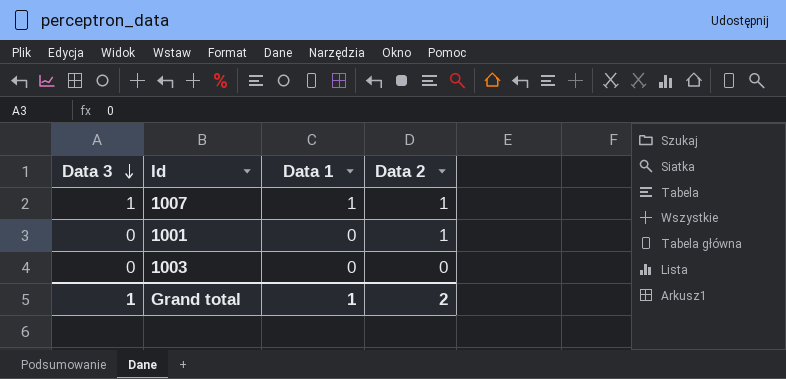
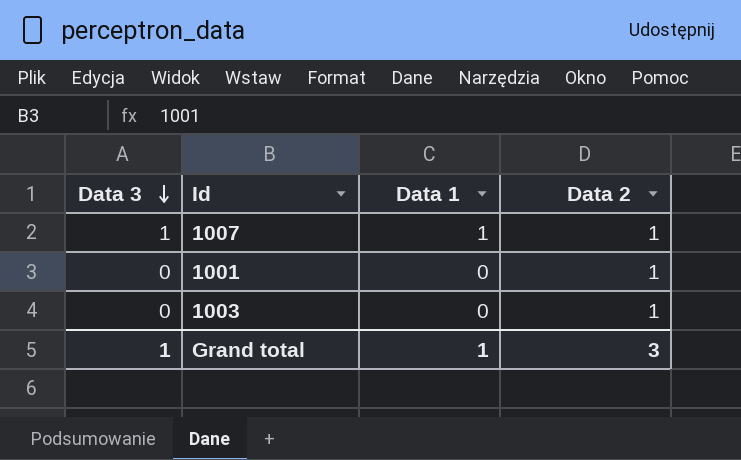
1003 | Data 2: 0 -> 1
Grand total | Data 2: 2 -> 3

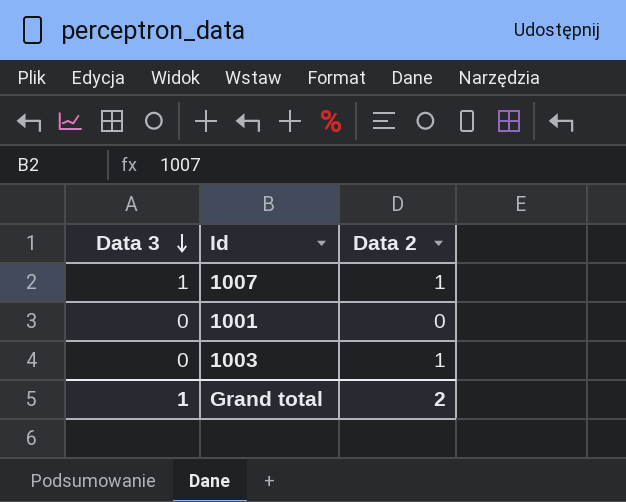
column Data 1 | position: 3 -> none
1001 | Data 2: 1 -> 0
Grand total | Data 2: 3 -> 2

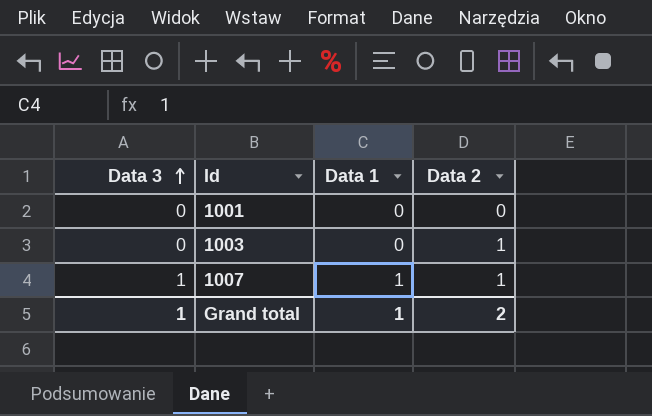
row order: Data 3 descending -> Data 3 ascending
column Data 1 | position: none -> 3

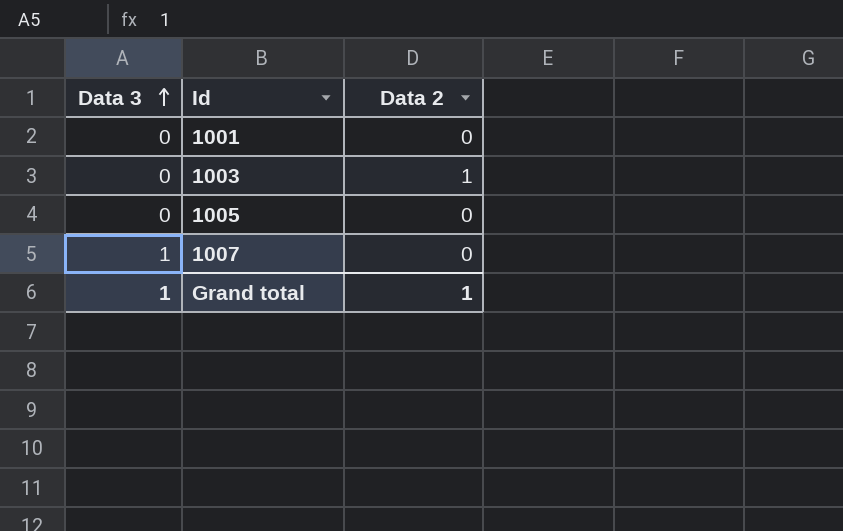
column Data 1 | position: 3 -> none
row 1005: none -> 0 | 0
1007 | Data 2: 1 -> 0
Grand total | Data 2: 2 -> 1

